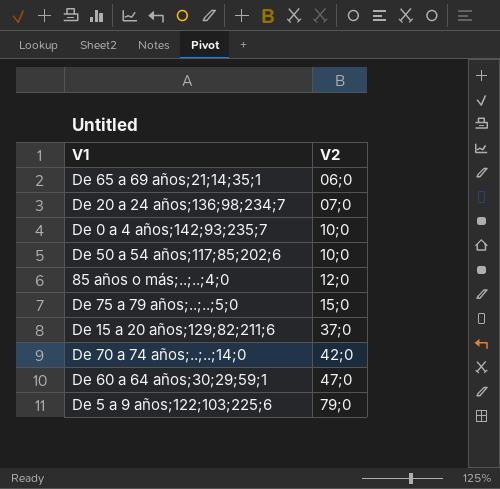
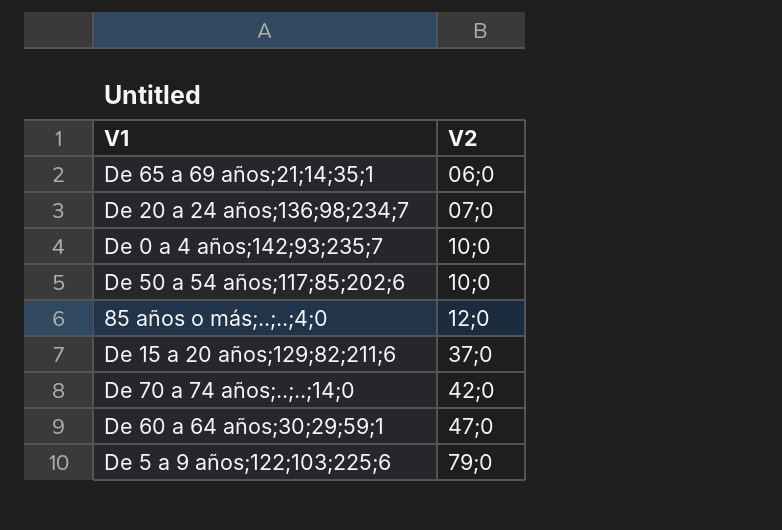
row De 75 a 79 años;..;..;5;0: 15;0 -> none

